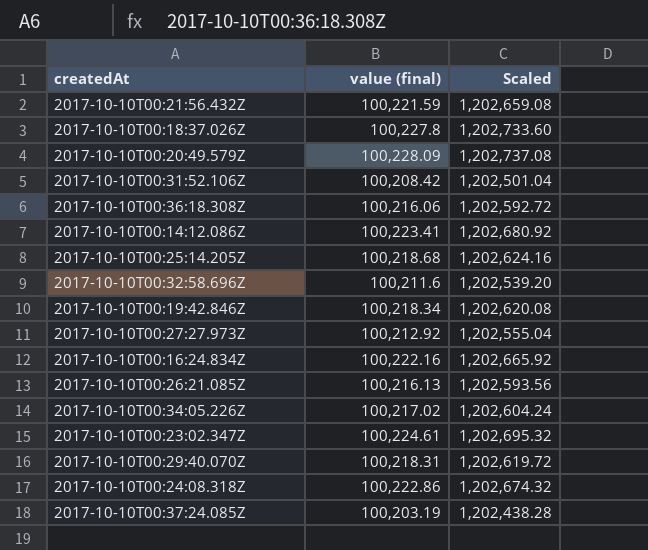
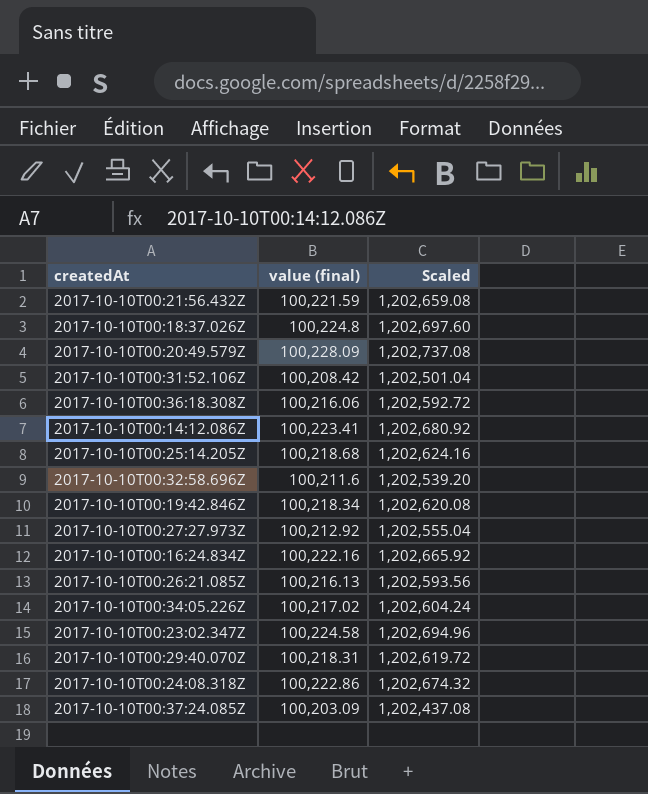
2017-10-10T00:18:37.026Z | value (final): 100,227.8 -> 100,224.8
2017-10-10T00:18:37.026Z | Scaled: 1,202,733.60 -> 1,202,697.60
2017-10-10T00:23:02.347Z | value (final): 100,224.61 -> 100,224.58
2017-10-10T00:23:02.347Z | Scaled: 1,202,695.32 -> 1,202,694.96
2017-10-10T00:37:24.085Z | value (final): 100,203.19 -> 100,203.09
2017-10-10T00:37:24.085Z | Scaled: 1,202,438.28 -> 1,202,437.08

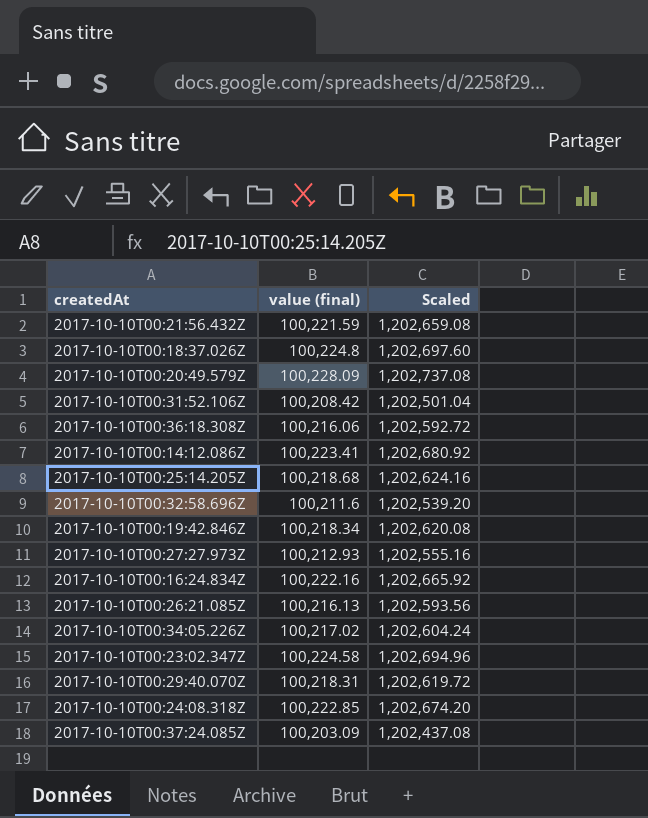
2017-10-10T00:27:27.973Z | value (final): 100,212.92 -> 100,212.93
2017-10-10T00:27:27.973Z | Scaled: 1,202,555.04 -> 1,202,555.16
2017-10-10T00:24:08.318Z | value (final): 100,222.86 -> 100,222.85
2017-10-10T00:24:08.318Z | Scaled: 1,202,674.32 -> 1,202,674.20

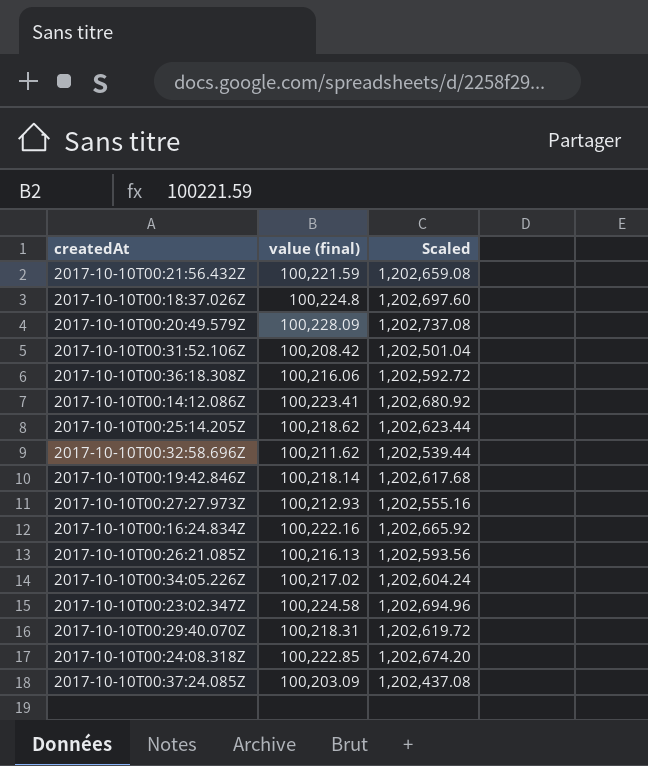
2017-10-10T00:25:14.205Z | value (final): 100,218.68 -> 100,218.62
2017-10-10T00:25:14.205Z | Scaled: 1,202,624.16 -> 1,202,623.44
2017-10-10T00:32:58.696Z | value (final): 100,211.6 -> 100,211.62
2017-10-10T00:32:58.696Z | Scaled: 1,202,539.20 -> 1,202,539.44
2017-10-10T00:19:42.846Z | value (final): 100,218.34 -> 100,218.14
2017-10-10T00:19:42.846Z | Scaled: 1,202,620.08 -> 1,202,617.68

